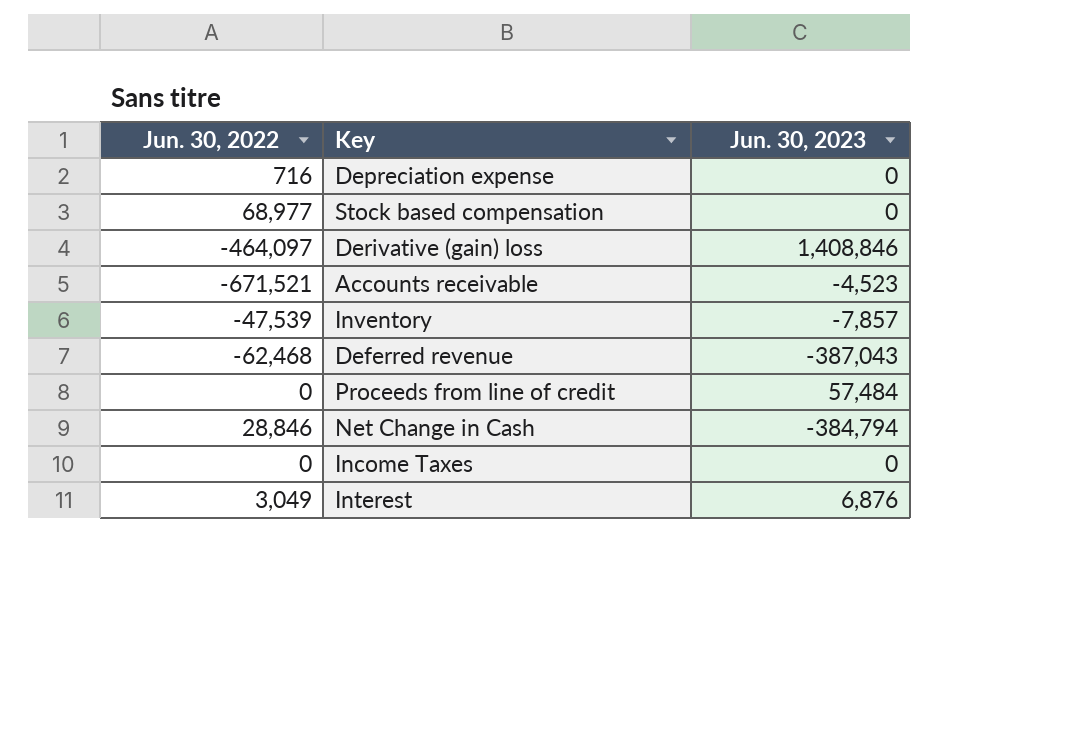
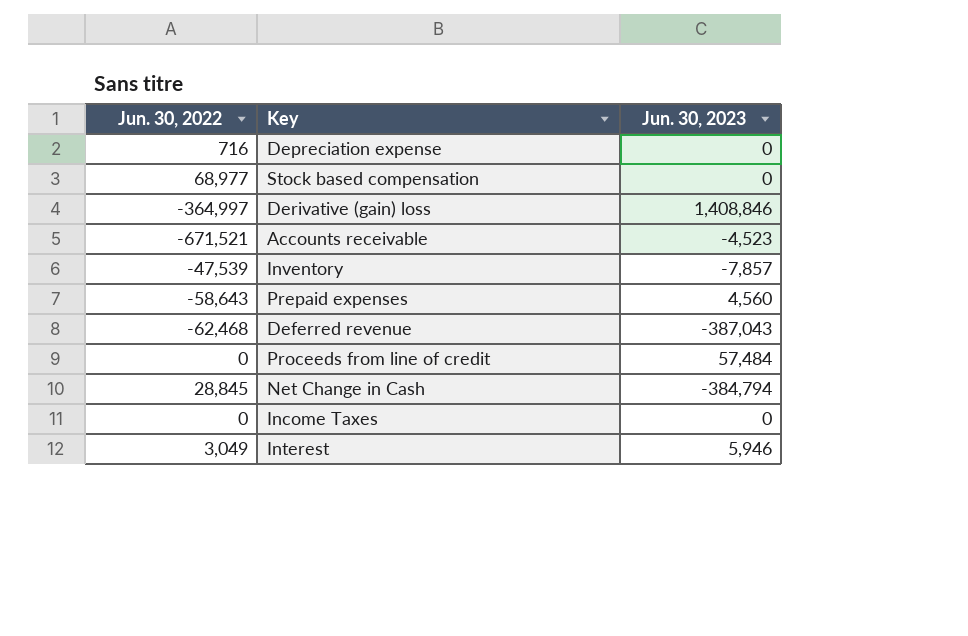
Derivative (gain) loss | Jun. 30, 2022: -464,097 -> -364,997
row Prepaid expenses: none -> -58,643 | 4,560
Net Change in Cash | Jun. 30, 2022: 28,846 -> 28,845
Interest | Jun. 30, 2023: 6,876 -> 5,946

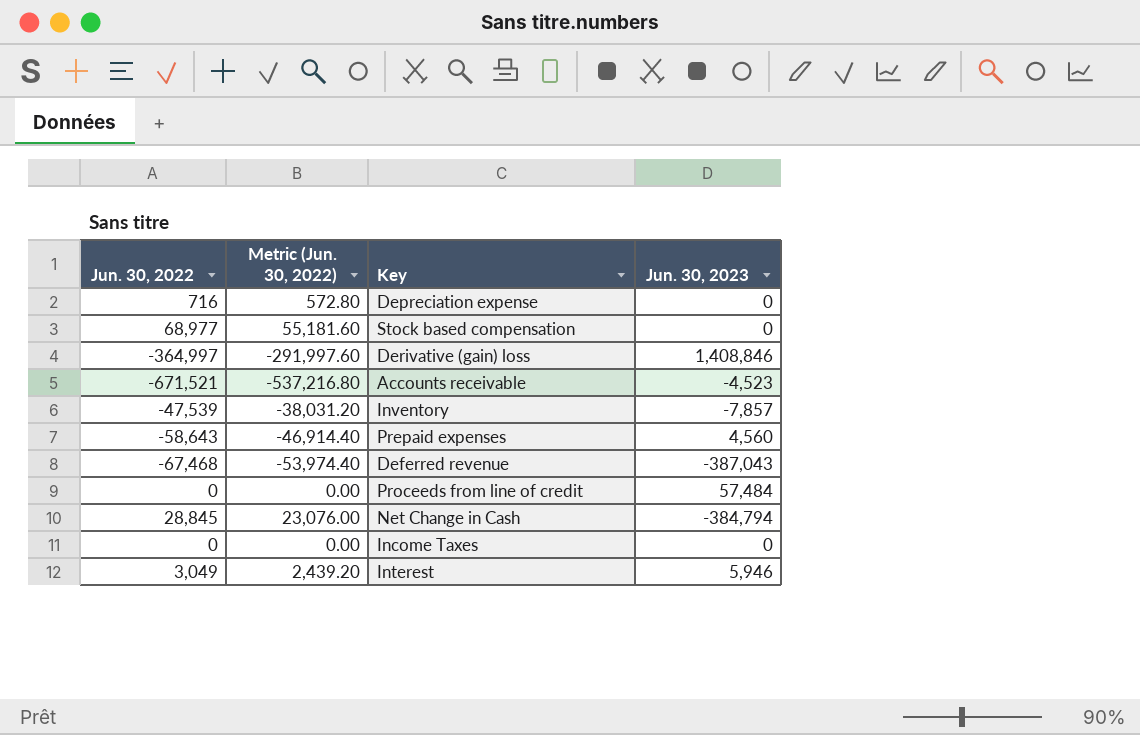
column Metric (Jun. 30, 2022) | formula: none -> [Jun. 30, 2022] * 0.8
Deferred revenue | Jun. 30, 2022: -62,468 -> -67,468

